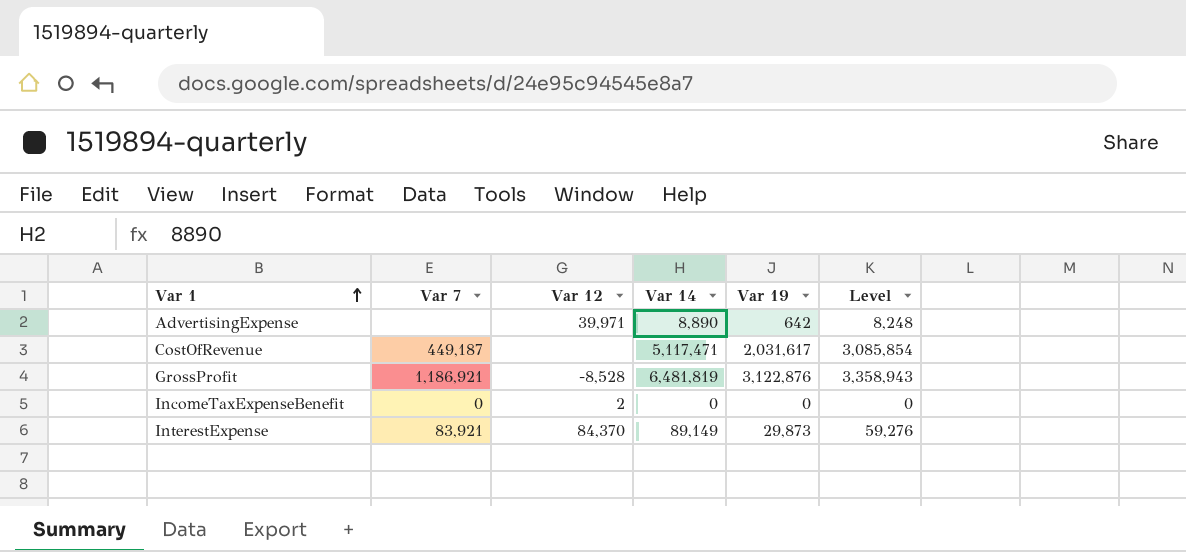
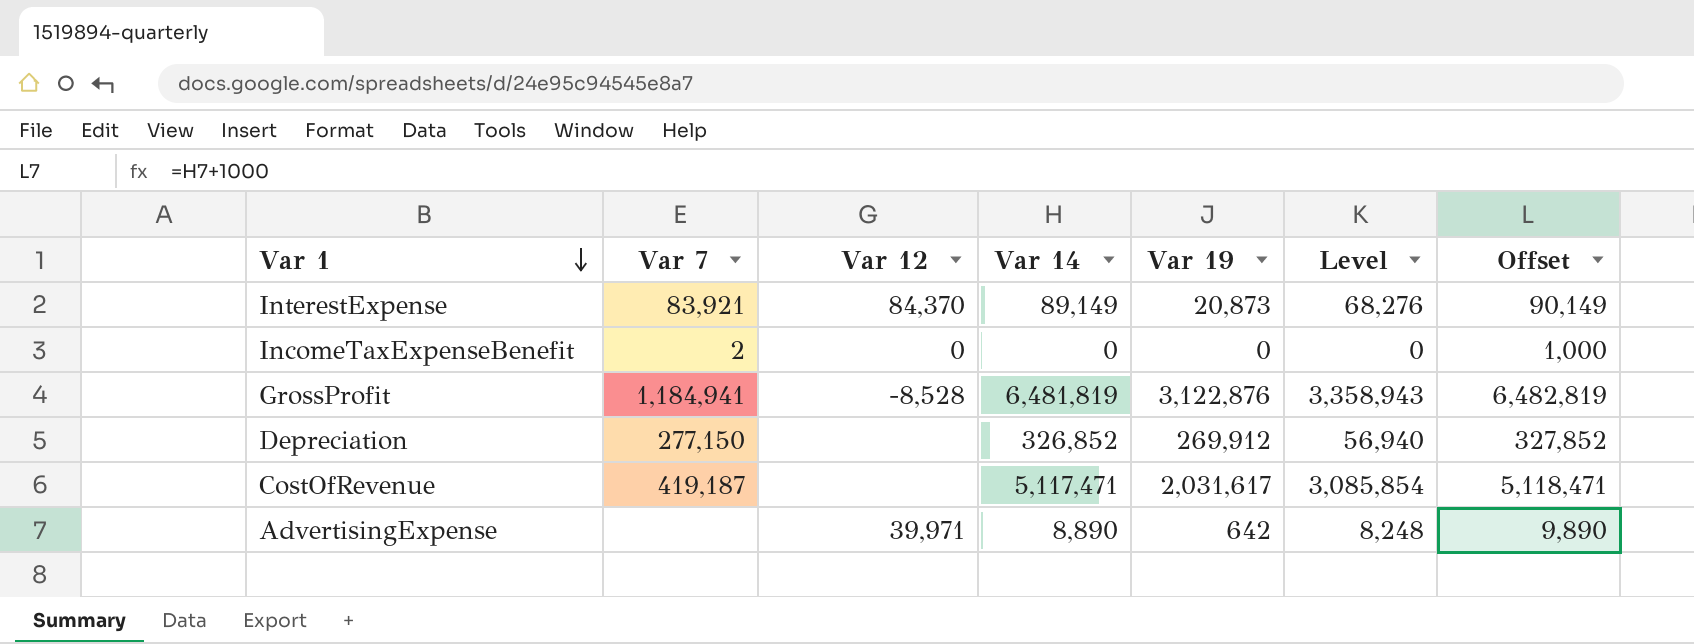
row order: Var 1 ascending -> Var 1 descending
column Offset | formula: none -> [Var 14] + 1000
InterestExpense | Var 19: 29,873 -> 20,873
InterestExpense | Level: 59,276 -> 68,276
IncomeTaxExpenseBenefit | Var 7: 0 -> 2
IncomeTaxExpenseBenefit | Var 12: 2 -> 0
GrossProfit | Var 7: 1,186,921 -> 1,184,941
row Depreciation: none -> 277,150 | none | 326,852 | 269,912 | 56,940 | 327,852
CostOfRevenue | Var 7: 449,187 -> 419,187

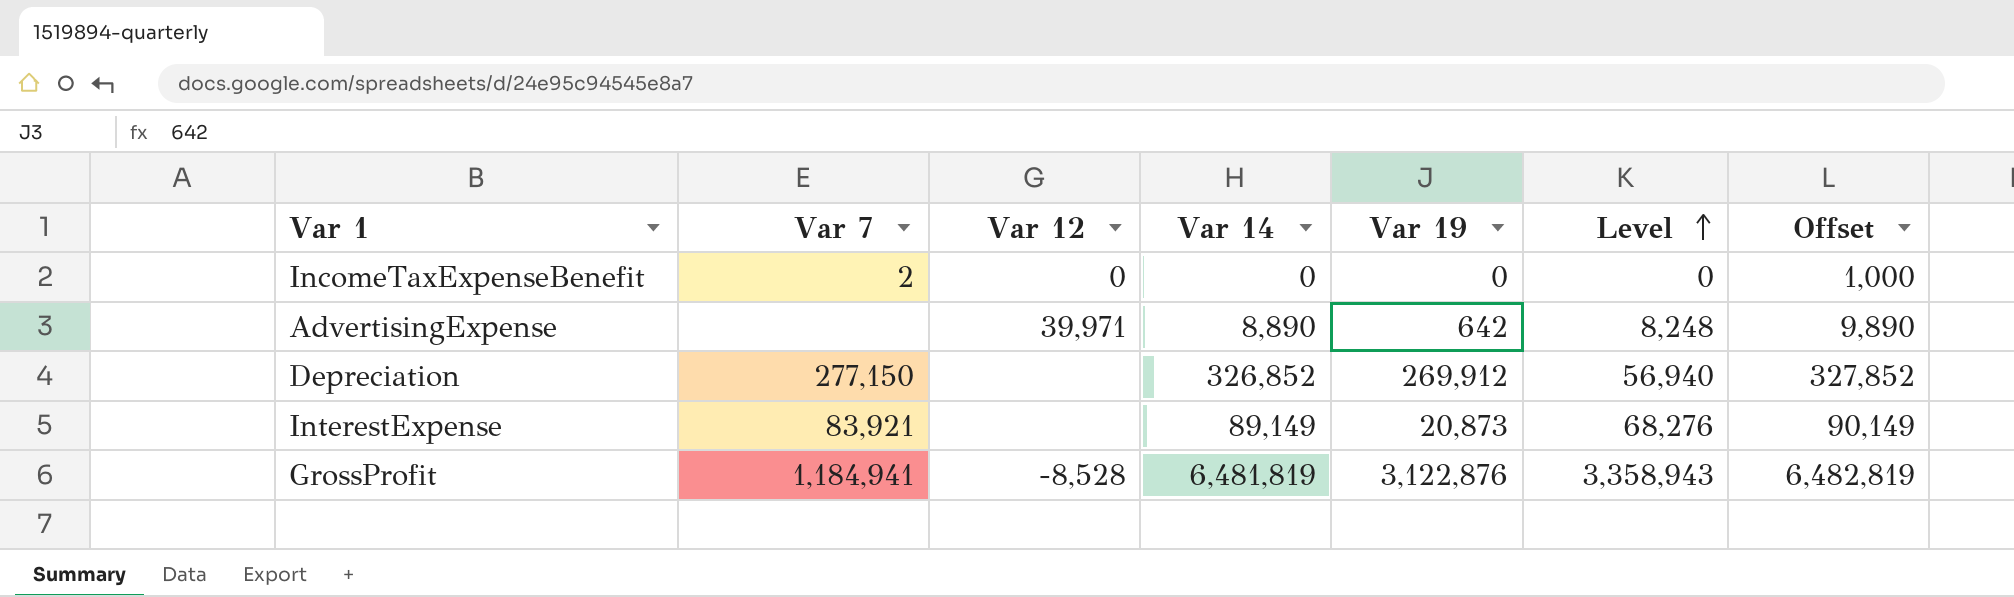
row order: Var 1 descending -> Level ascending
row CostOfRevenue: 419,187 | none | 5,117,471 | 2,031,617 | 3,085,854 | 5,118,471 -> none
InterestExpense | Var 12: 84,370 -> none

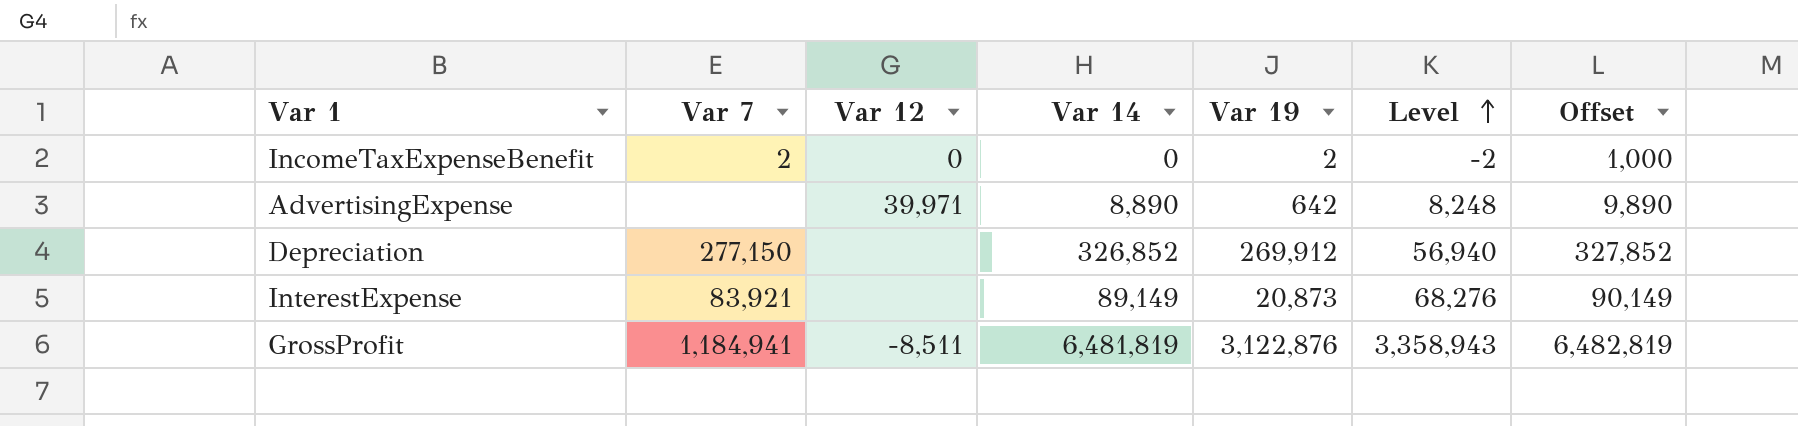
IncomeTaxExpenseBenefit | Var 19: 0 -> 2
IncomeTaxExpenseBenefit | Level: 0 -> -2
GrossProfit | Var 12: -8,528 -> -8,511

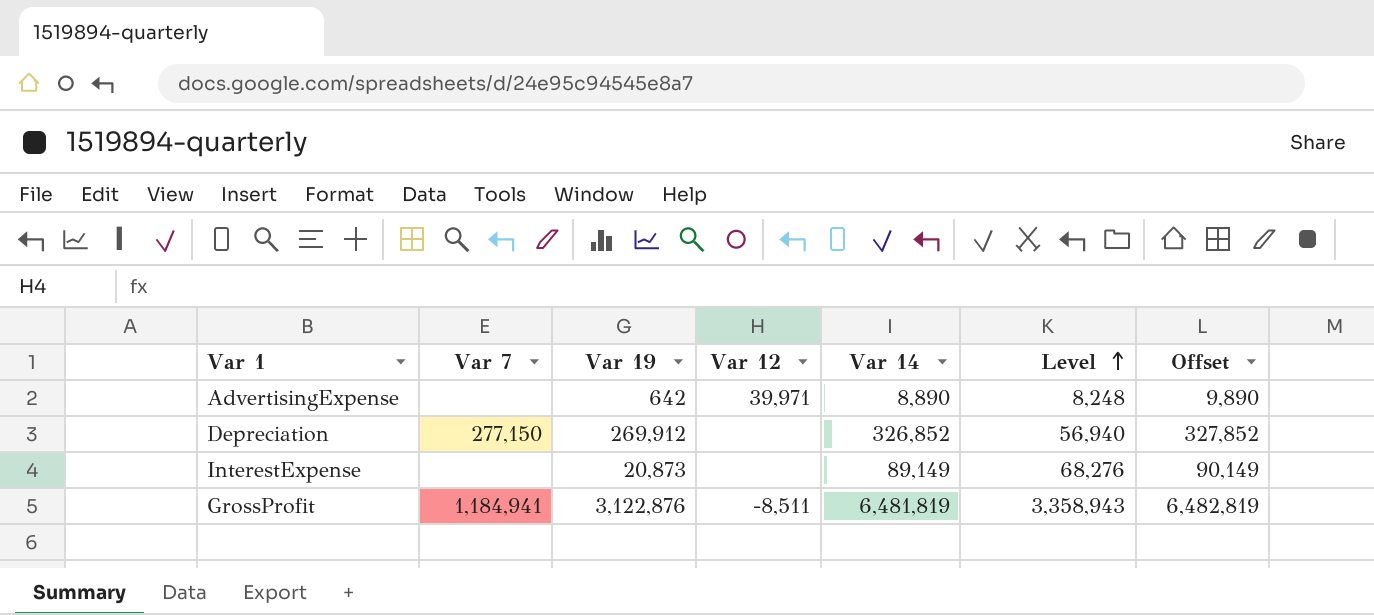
column Var 19 | position: 5 -> 3
row IncomeTaxExpenseBenefit: 2 | 0 | 0 | 2 | -2 | 1,000 -> none
InterestExpense | Var 7: 83,921 -> none

